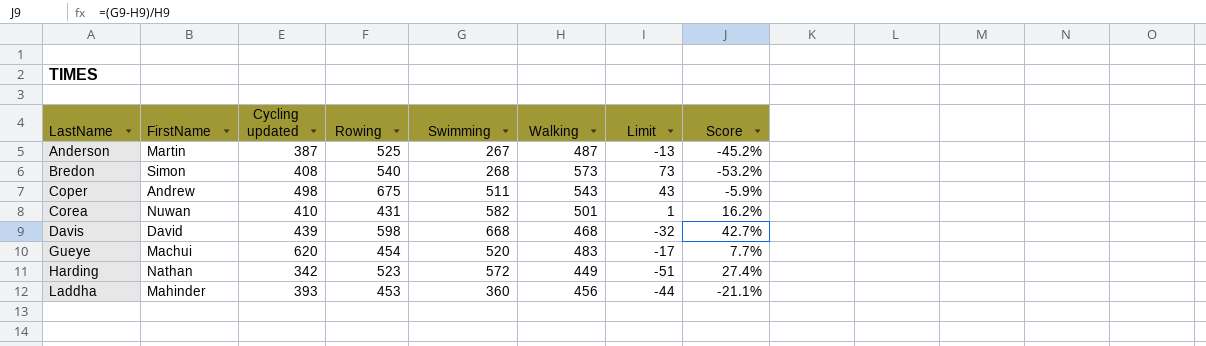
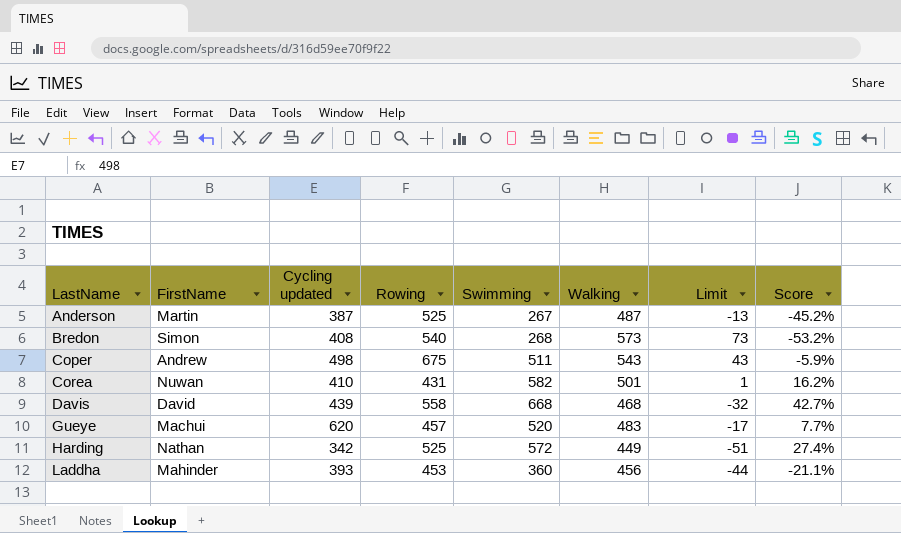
Davis | Rowing: 598 -> 558
Gueye | Rowing: 454 -> 457
Harding | Rowing: 523 -> 525

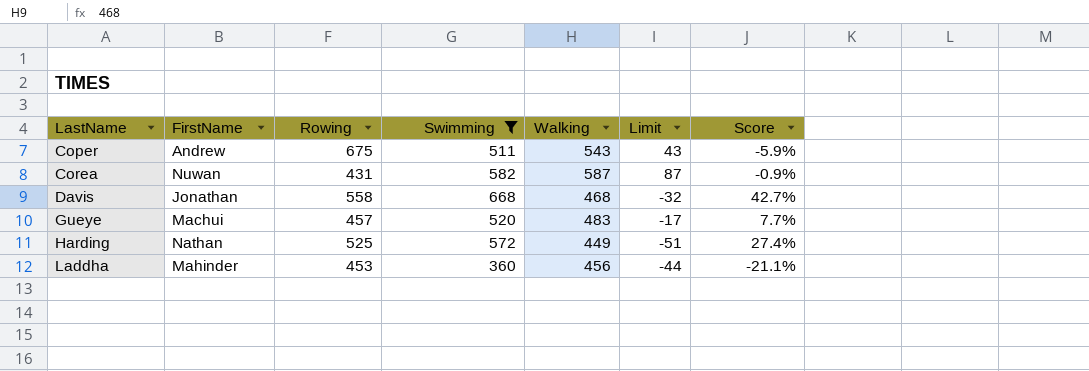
filter: none -> Swimming >= 360
column Cycling updated | position: 3 -> none
Corea | Walking: 501 -> 587
Corea | Limit: 1 -> 87
Corea | Score: 16.2% -> -0.9%
Davis | FirstName: David -> Jonathan

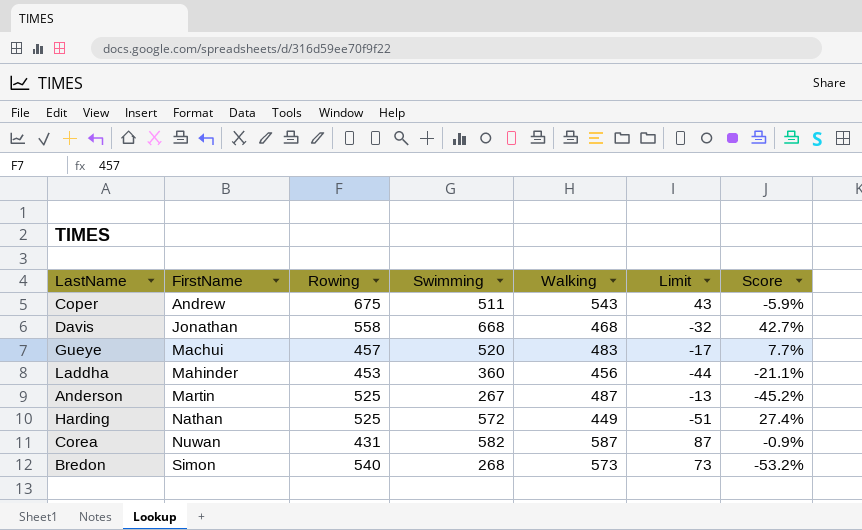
filter: Swimming >= 360 -> none
row order: LastName ascending -> FirstName ascending

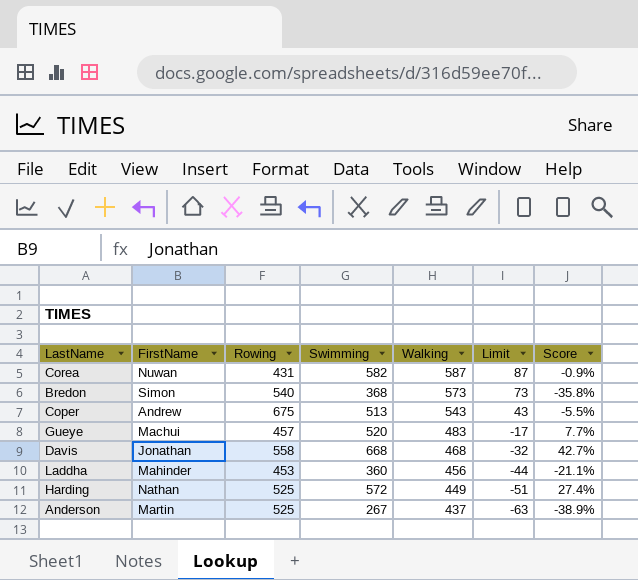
row order: FirstName ascending -> Walking descending
Bredon | Swimming: 268 -> 368
Bredon | Score: -53.2% -> -35.8%
Coper | Swimming: 511 -> 513
Coper | Score: -5.9% -> -5.5%
Anderson | Walking: 487 -> 437
Anderson | Limit: -13 -> -63
Anderson | Score: -45.2% -> -38.9%

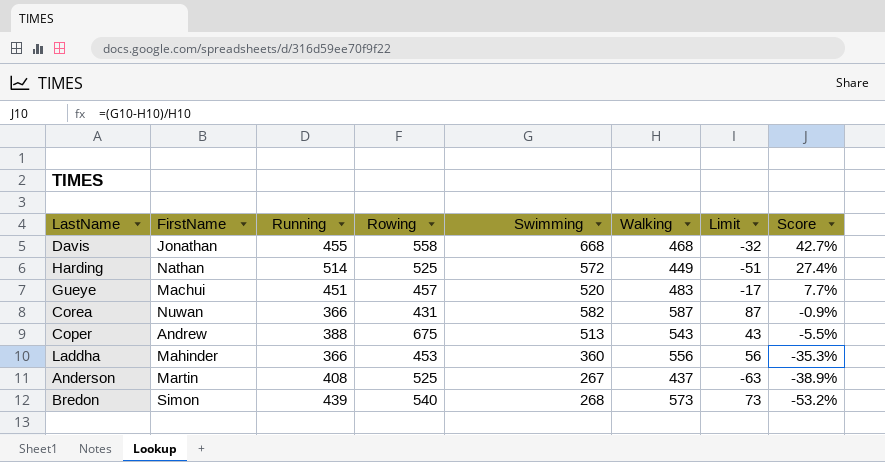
row order: Walking descending -> Score descending
column Running | position: none -> 3
Laddha | Walking: 456 -> 556
Laddha | Limit: -44 -> 56
Laddha | Score: -21.1% -> -35.3%
Bredon | Swimming: 368 -> 268
Bredon | Score: -35.8% -> -53.2%

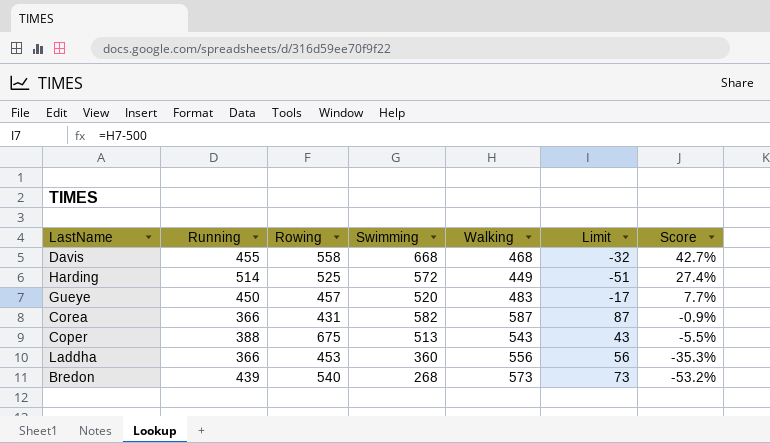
column FirstName | position: 2 -> none
row Anderson: Martin | 408 | 525 | 267 | 437 | -63 | -38.9% -> none
Gueye | Running: 451 -> 450

